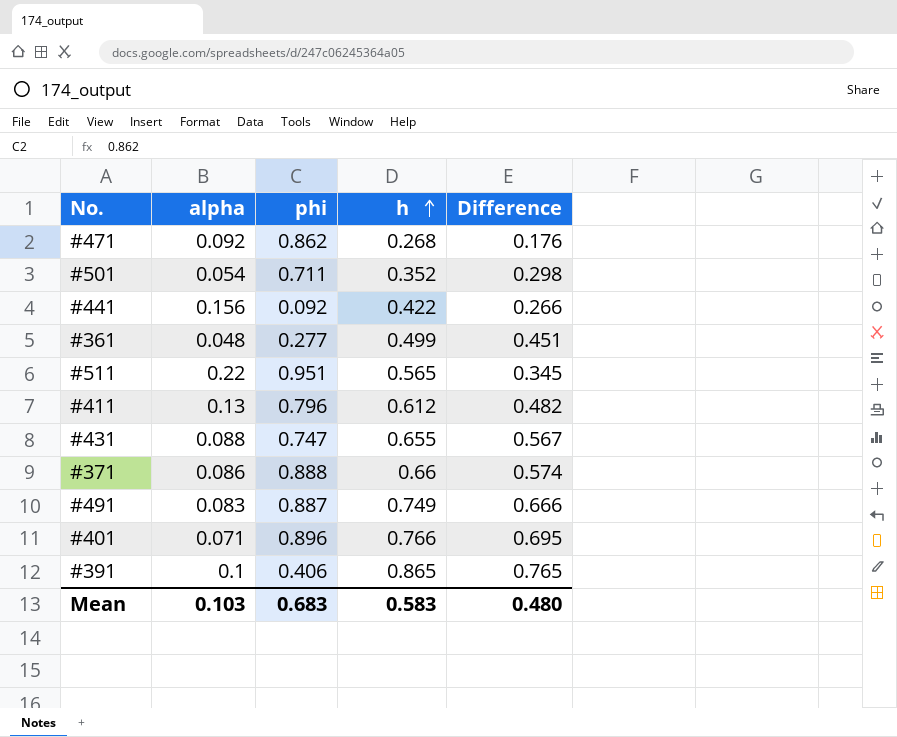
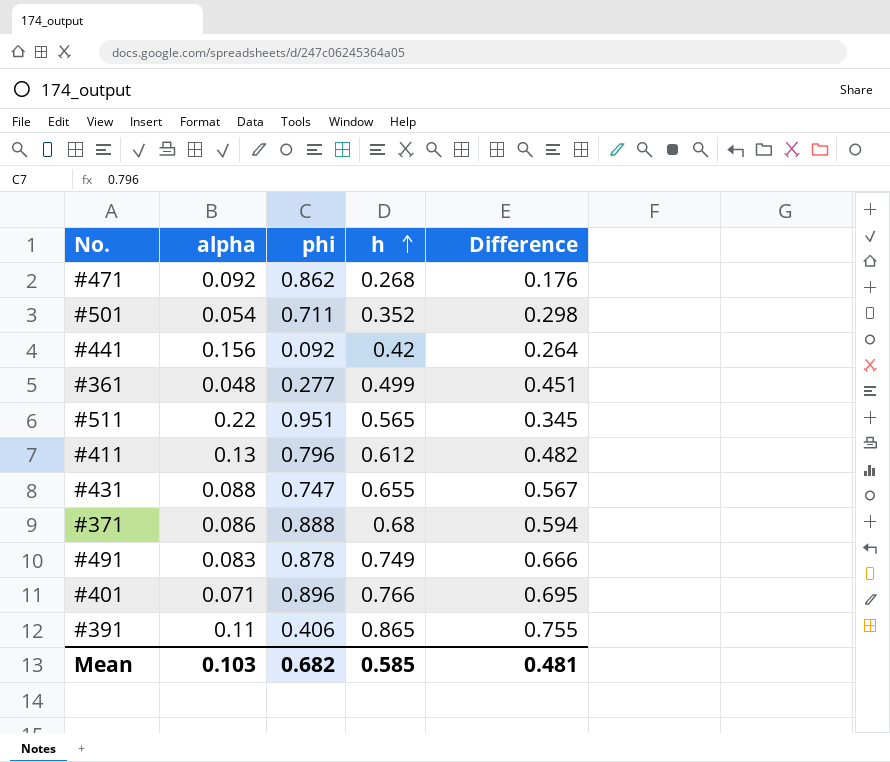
#441 | h: 0.422 -> 0.42
#441 | Difference: 0.266 -> 0.264
#371 | h: 0.66 -> 0.68
#371 | Difference: 0.574 -> 0.594
#491 | phi: 0.887 -> 0.878
#391 | alpha: 0.1 -> 0.11
#391 | Difference: 0.765 -> 0.755
Mean | phi: 0.683 -> 0.682
Mean | h: 0.583 -> 0.585
Mean | Difference: 0.480 -> 0.481

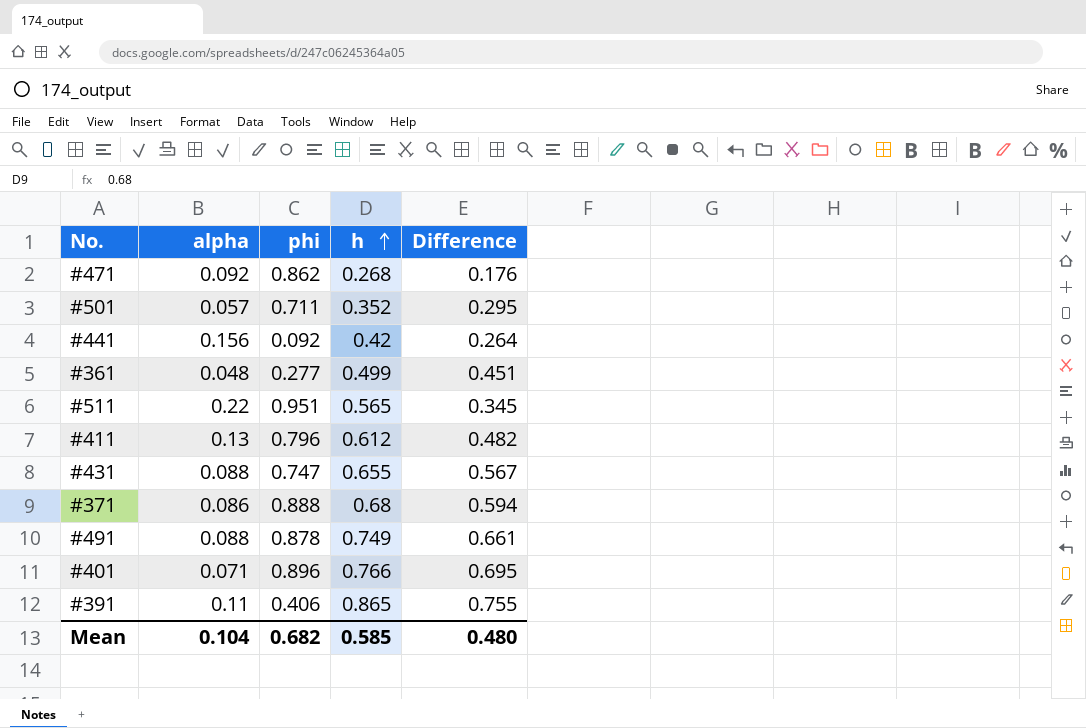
#501 | alpha: 0.054 -> 0.057
#501 | Difference: 0.298 -> 0.295
#491 | alpha: 0.083 -> 0.088
#491 | Difference: 0.666 -> 0.661
Mean | alpha: 0.103 -> 0.104
Mean | Difference: 0.481 -> 0.480

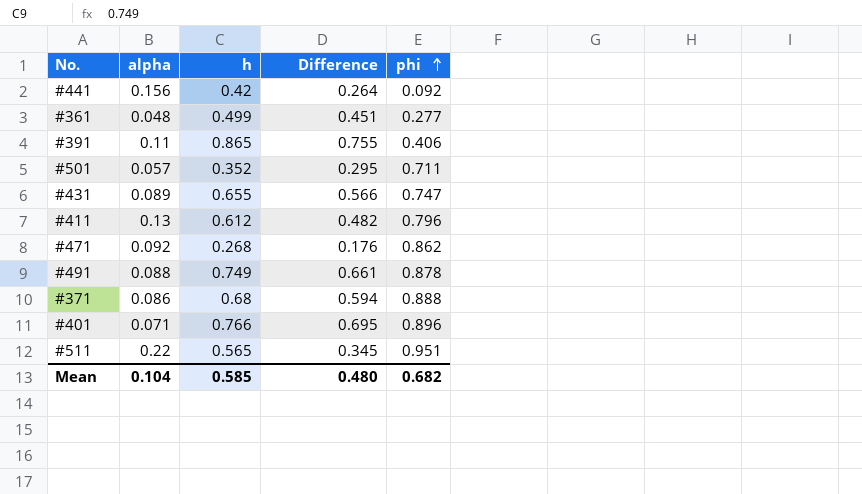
row order: h ascending -> phi ascending
column phi | position: 3 -> 5
#431 | alpha: 0.088 -> 0.089
#431 | Difference: 0.567 -> 0.566

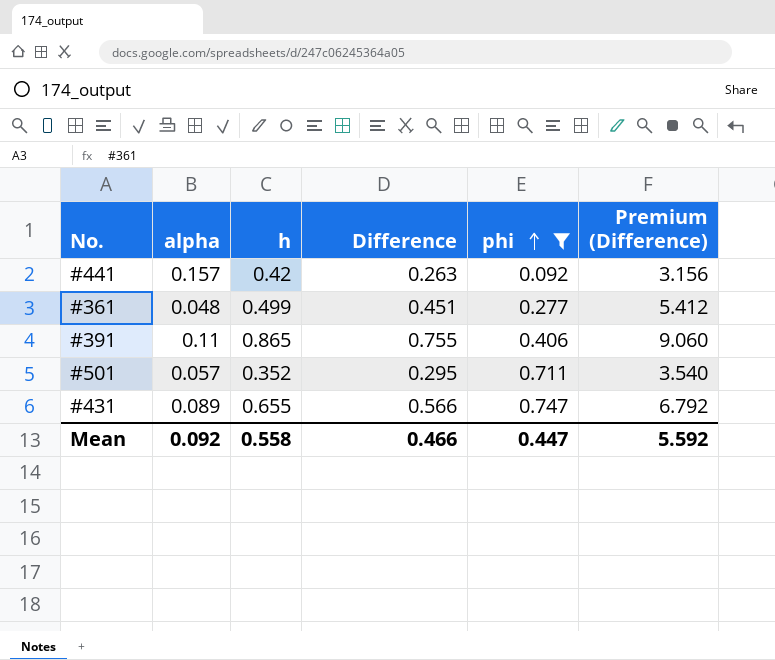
filter: none -> phi <= 0.747
column Premium (Difference) | formula: none -> [Difference] * 12
#441 | alpha: 0.156 -> 0.157
#441 | Difference: 0.264 -> 0.263
Mean | alpha: 0.104 -> 0.092
Mean | h: 0.585 -> 0.558
Mean | Difference: 0.480 -> 0.466
Mean | phi: 0.682 -> 0.447

